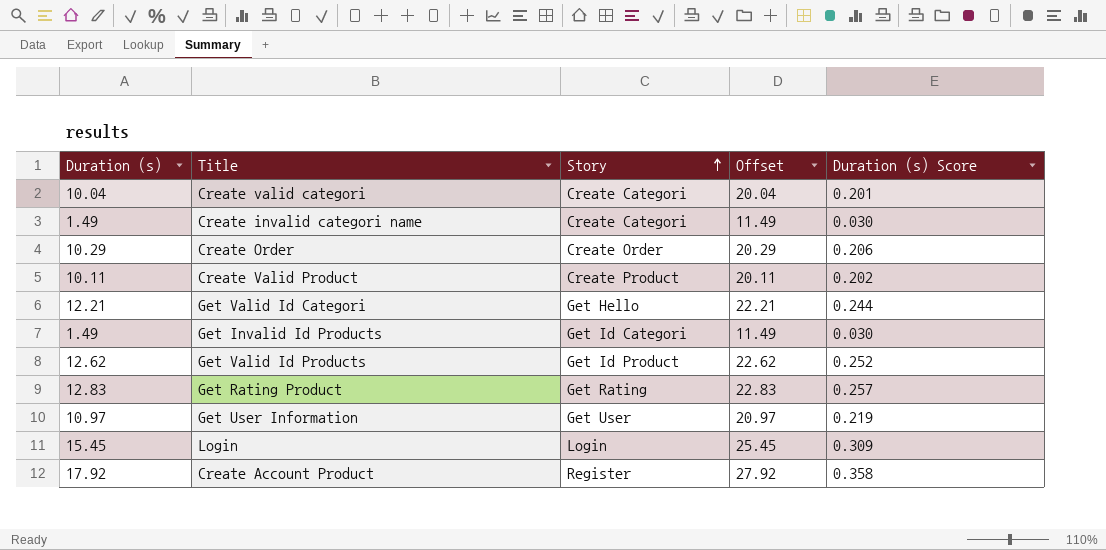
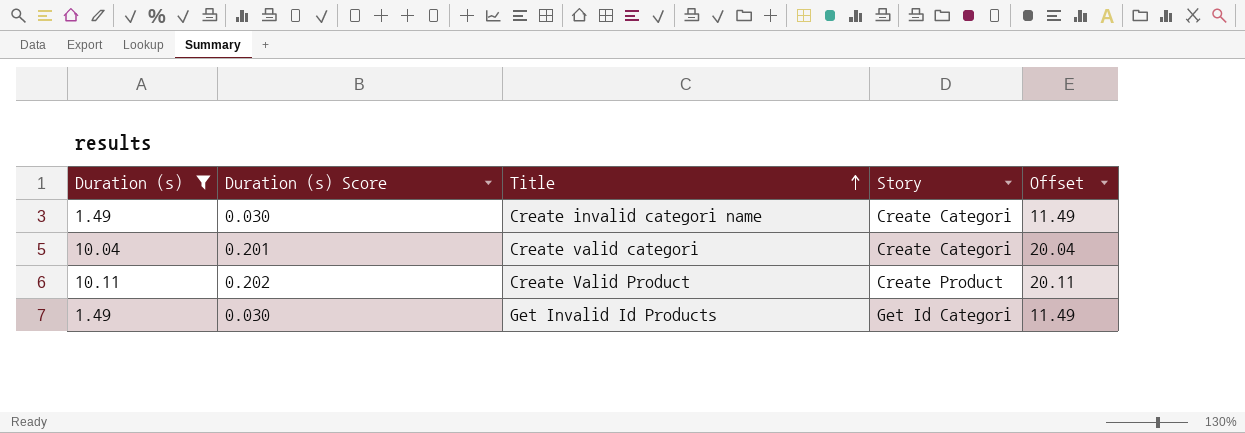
filter: none -> Duration (s) <= 10.11
row order: Story ascending -> Title ascending
column Duration (s) Score | position: 5 -> 2

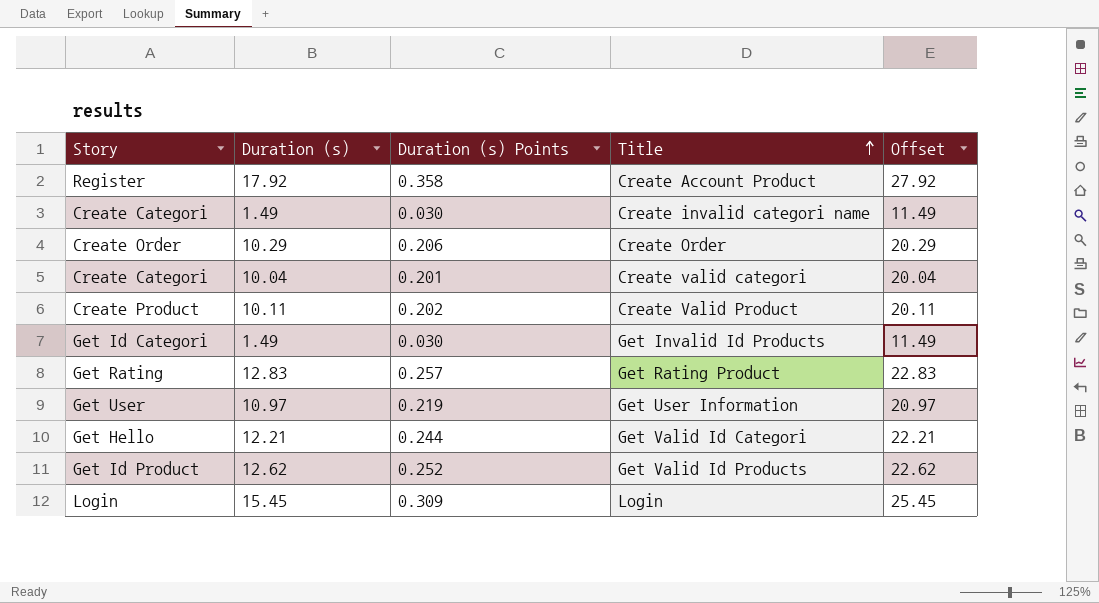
filter: Duration (s) <= 10.11 -> none
column Story | position: 4 -> 1
column name: Duration (s) Score -> Duration (s) Points

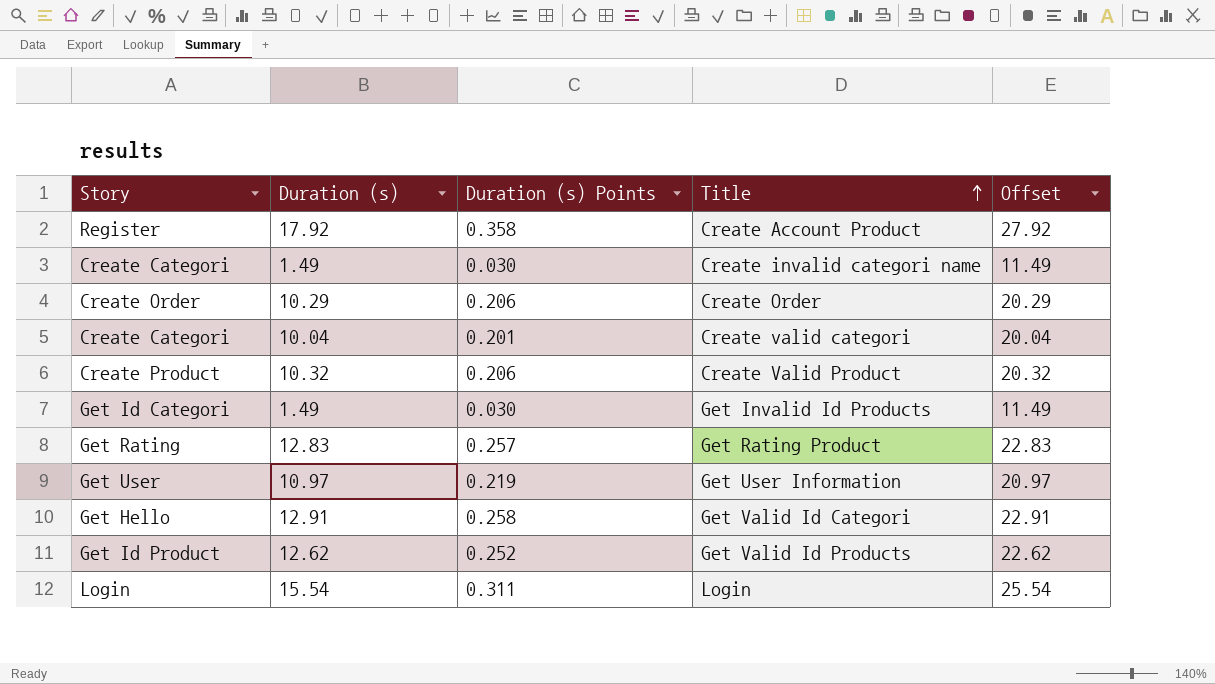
Create Valid Product | Duration (s): 10.11 -> 10.32
Create Valid Product | Duration (s) Points: 0.202 -> 0.206
Create Valid Product | Offset: 20.11 -> 20.32
Get Valid Id Categori | Duration (s): 12.21 -> 12.91
Get Valid Id Categori | Duration (s) Points: 0.244 -> 0.258
Get Valid Id Categori | Offset: 22.21 -> 22.91
Login | Duration (s): 15.45 -> 15.54
Login | Duration (s) Points: 0.309 -> 0.311
Login | Offset: 25.45 -> 25.54

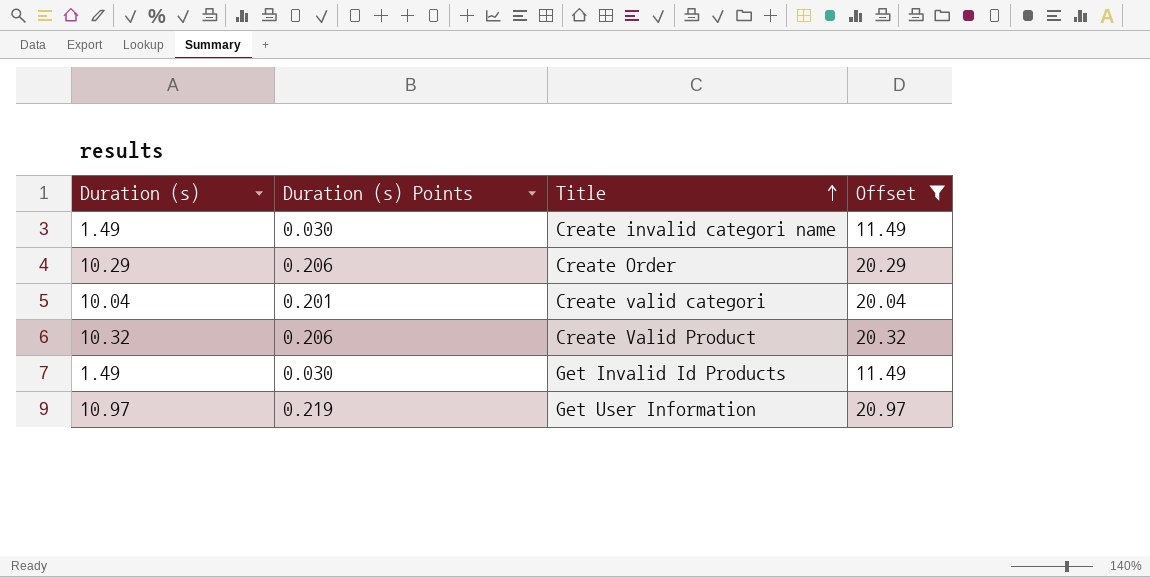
filter: none -> Offset <= 20.97
column Story | position: 1 -> none

